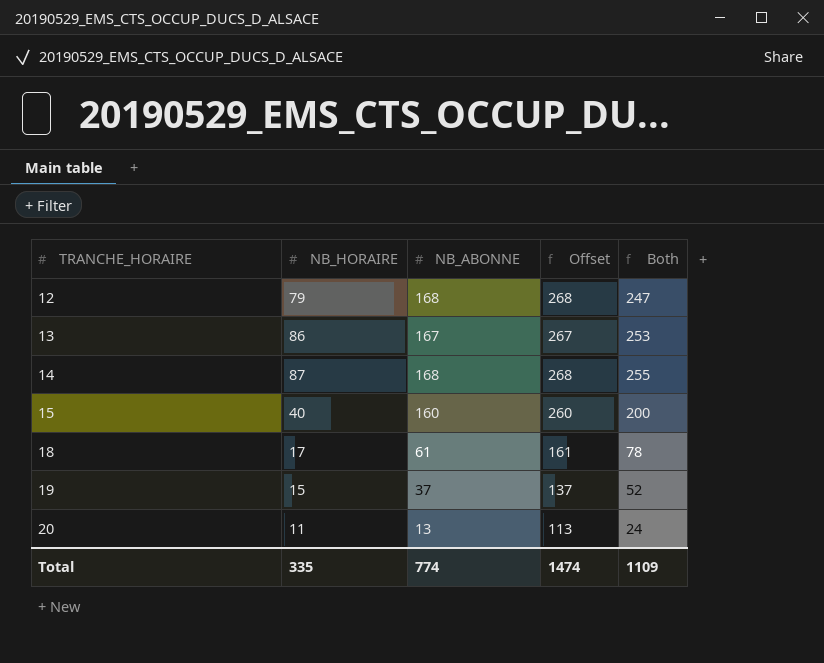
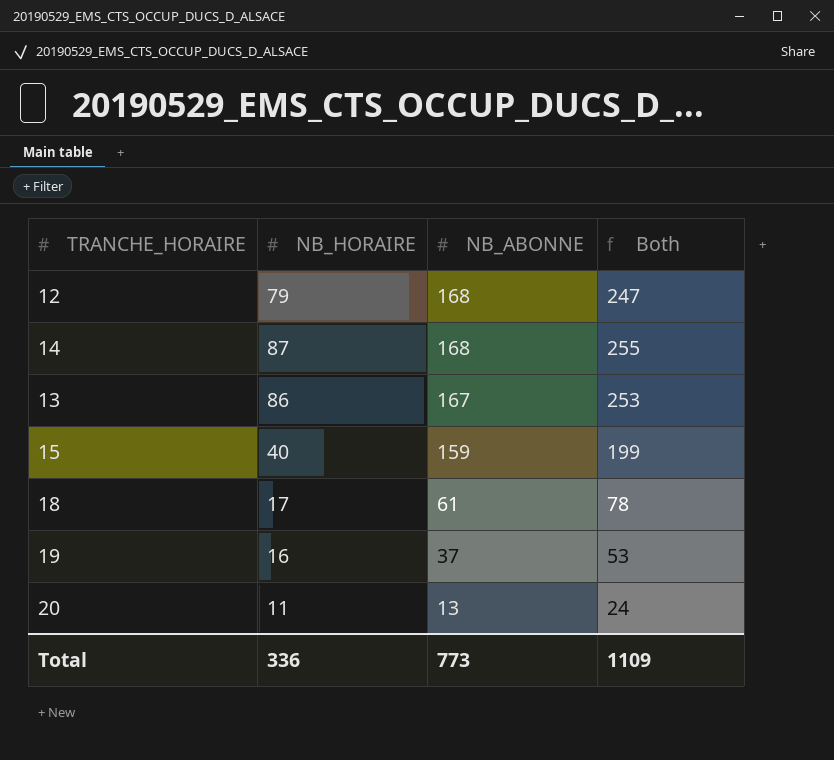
row order: TRANCHE_HORAIRE ascending -> NB_ABONNE descending
column Offset | formula: [NB_ABONNE] + 100 -> none
15 | NB_ABONNE: 160 -> 159
15 | Both: 200 -> 199
19 | NB_HORAIRE: 15 -> 16
19 | Both: 52 -> 53
Total | NB_HORAIRE: 335 -> 336
Total | NB_ABONNE: 774 -> 773

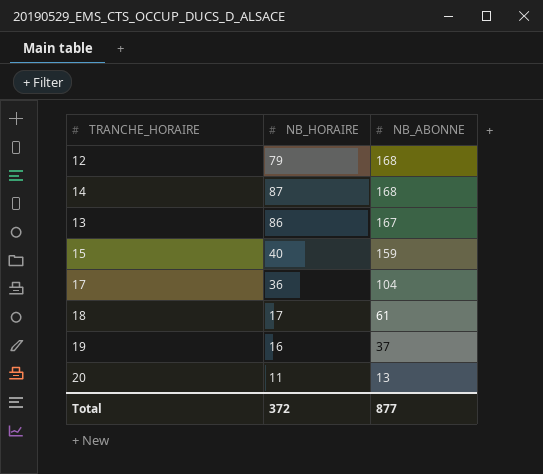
column Both | formula: [NB_HORAIRE] + [NB_ABONNE] -> none
row 17: none -> 36 | 104
Total | NB_HORAIRE: 336 -> 372
Total | NB_ABONNE: 773 -> 877

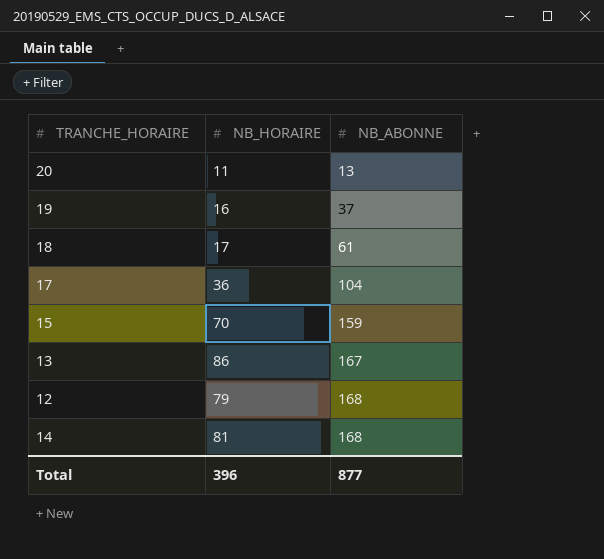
row order: NB_ABONNE descending -> NB_ABONNE ascending
15 | NB_HORAIRE: 40 -> 70
14 | NB_HORAIRE: 87 -> 81
Total | NB_HORAIRE: 372 -> 396

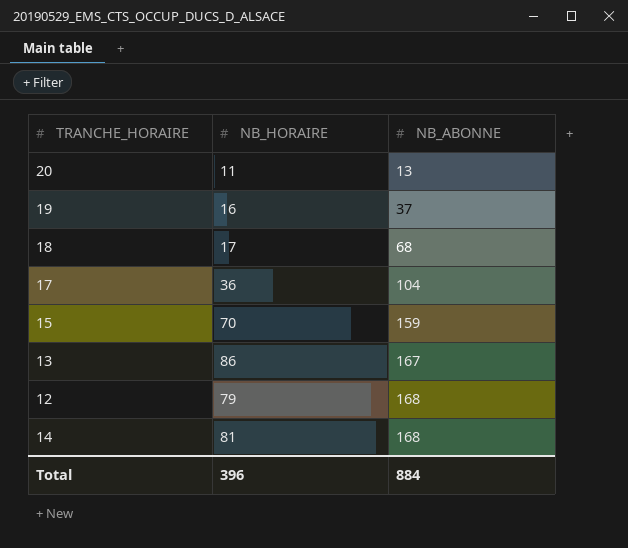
18 | NB_ABONNE: 61 -> 68
Total | NB_ABONNE: 877 -> 884

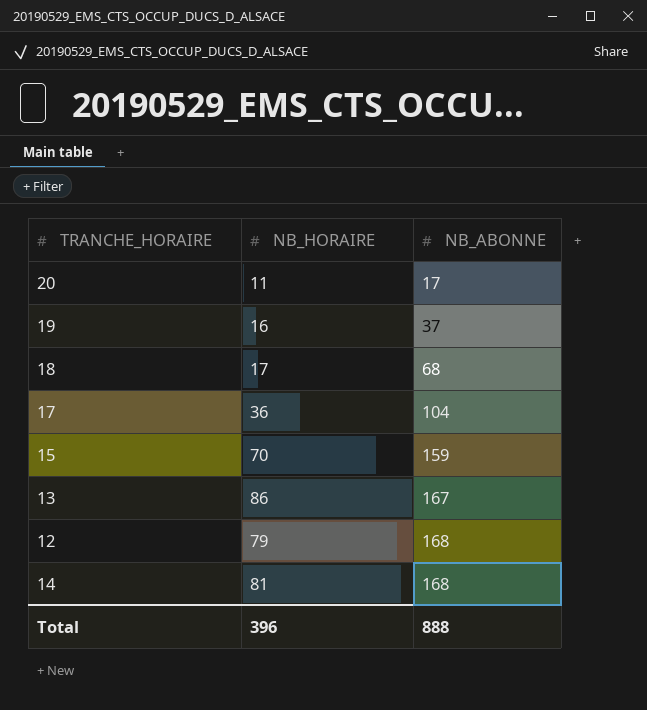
20 | NB_ABONNE: 13 -> 17
Total | NB_ABONNE: 884 -> 888

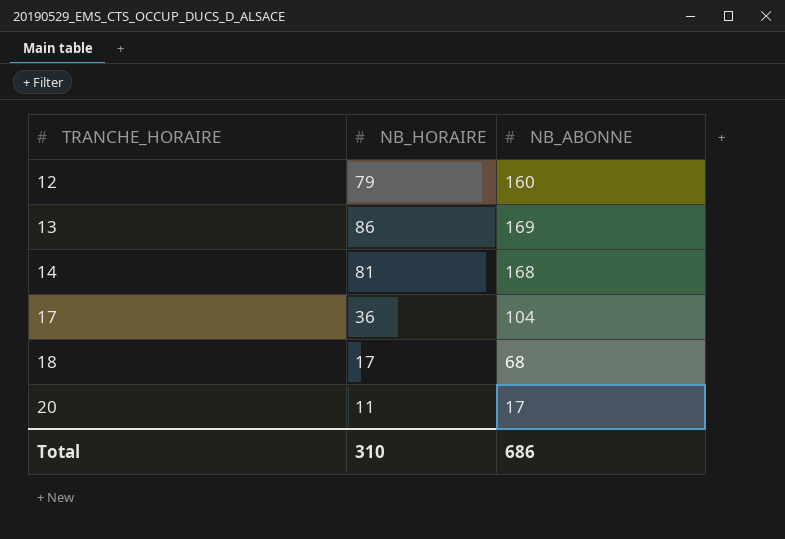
row order: NB_ABONNE ascending -> TRANCHE_HORAIRE ascending
row 19: 16 | 37 -> none
row 15: 70 | 159 -> none
12 | NB_ABONNE: 168 -> 160
13 | NB_ABONNE: 167 -> 169
Total | NB_HORAIRE: 396 -> 310
Total | NB_ABONNE: 888 -> 686

